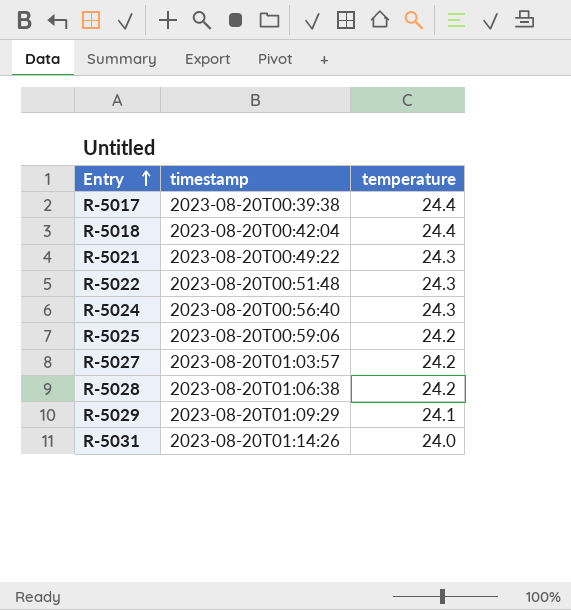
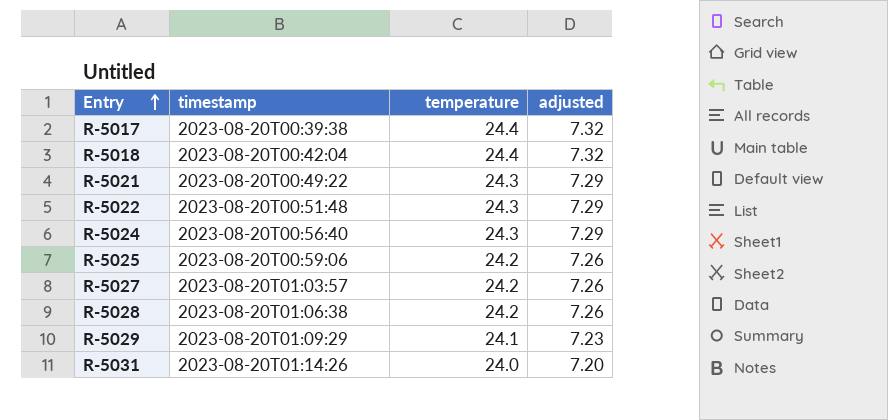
column adjusted | formula: none -> [temperature] * 0.3

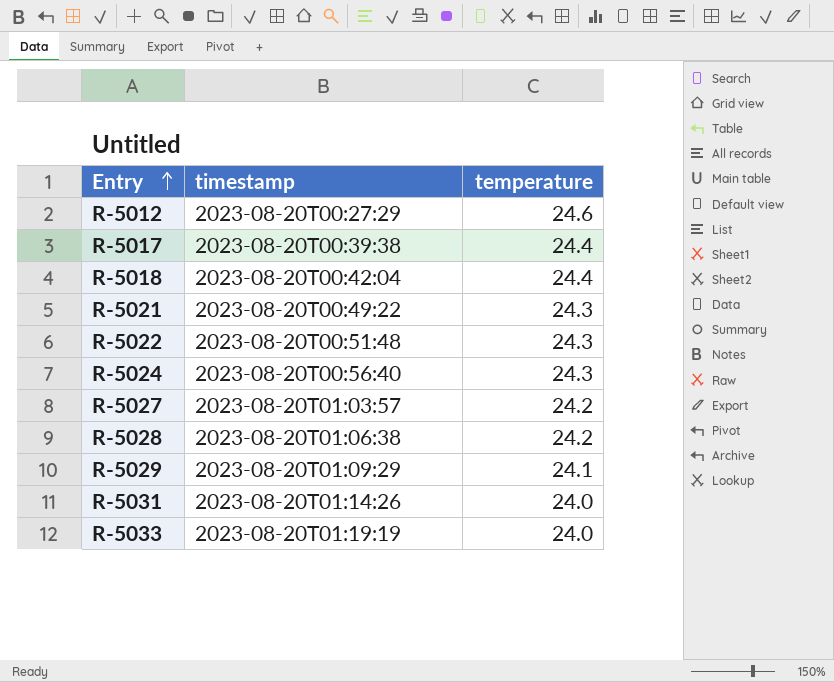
column adjusted | formula: [temperature] * 0.3 -> none
row R-5025: 2023-08-20T00:59:06 | 24.2 | 7.26 -> none
row R-5012: none -> 2023-08-20T00:27:29 | 24.6
row R-5033: none -> 2023-08-20T01:19:19 | 24.0

